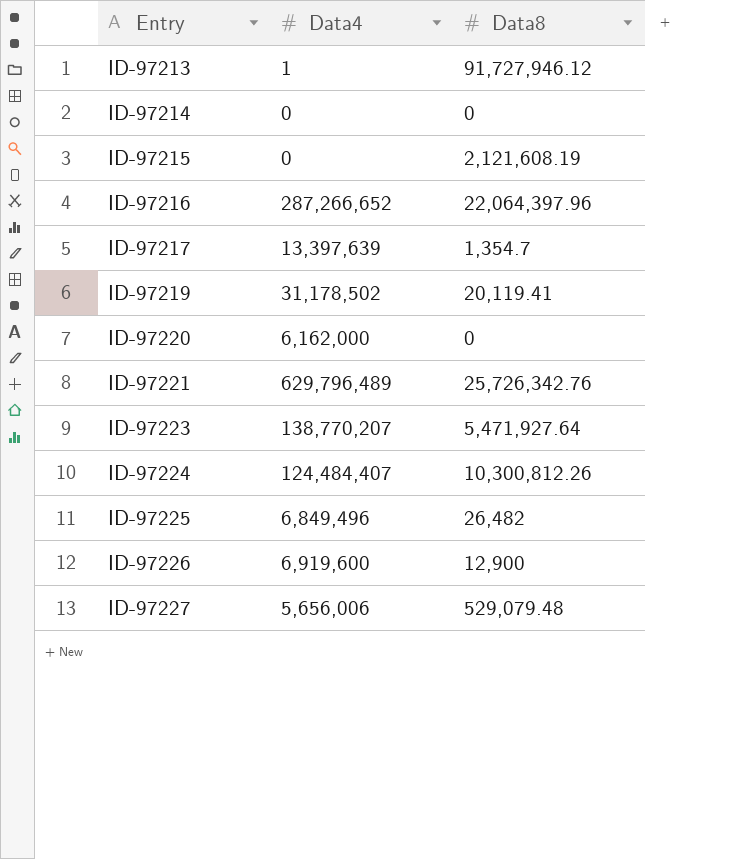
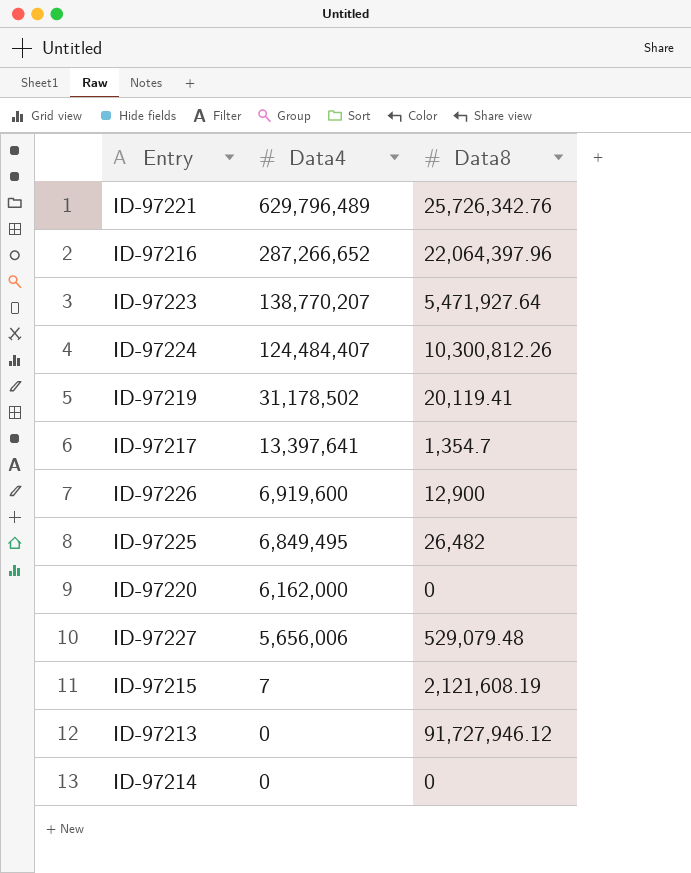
row order: Entry ascending -> Data4 descending
ID-97217 | Data4: 13,397,639 -> 13,397,641
ID-97225 | Data4: 6,849,496 -> 6,849,495
ID-97215 | Data4: 0 -> 7
ID-97213 | Data4: 1 -> 0

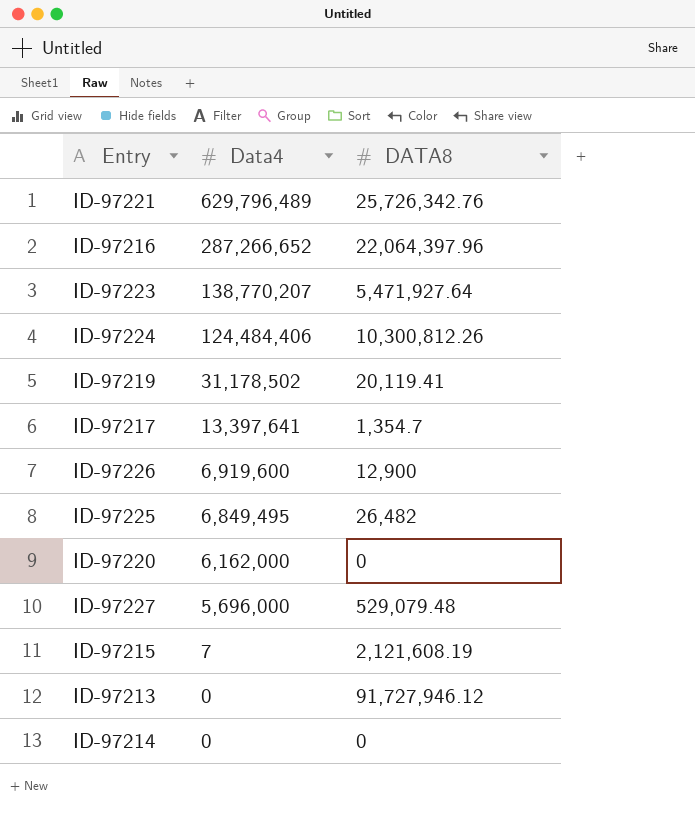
column name: Data8 -> DATA8
ID-97224 | Data4: 124,484,407 -> 124,484,406
ID-97227 | Data4: 5,656,006 -> 5,696,000

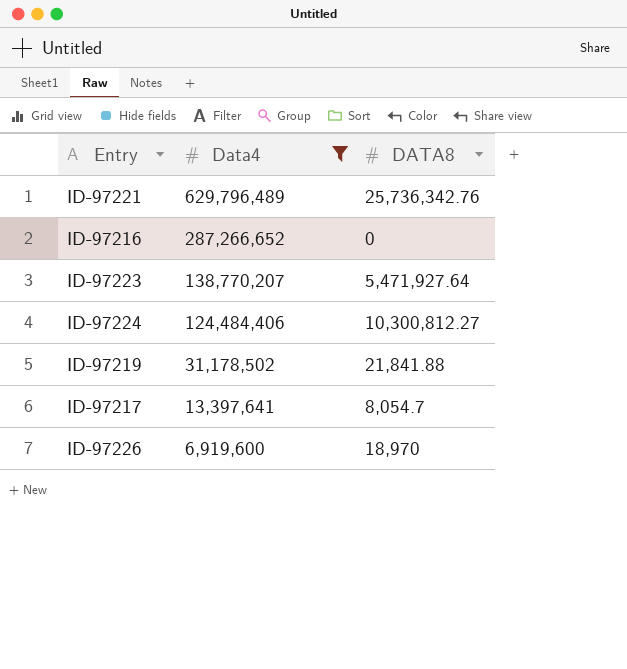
filter: none -> Data4 >= 6,919,600
ID-97221 | DATA8: 25,726,342.76 -> 25,736,342.76
ID-97216 | DATA8: 22,064,397.96 -> 0
ID-97224 | DATA8: 10,300,812.26 -> 10,300,812.27
ID-97219 | DATA8: 20,119.41 -> 21,841.88
ID-97217 | DATA8: 1,354.7 -> 8,054.7
ID-97226 | DATA8: 12,900 -> 18,970

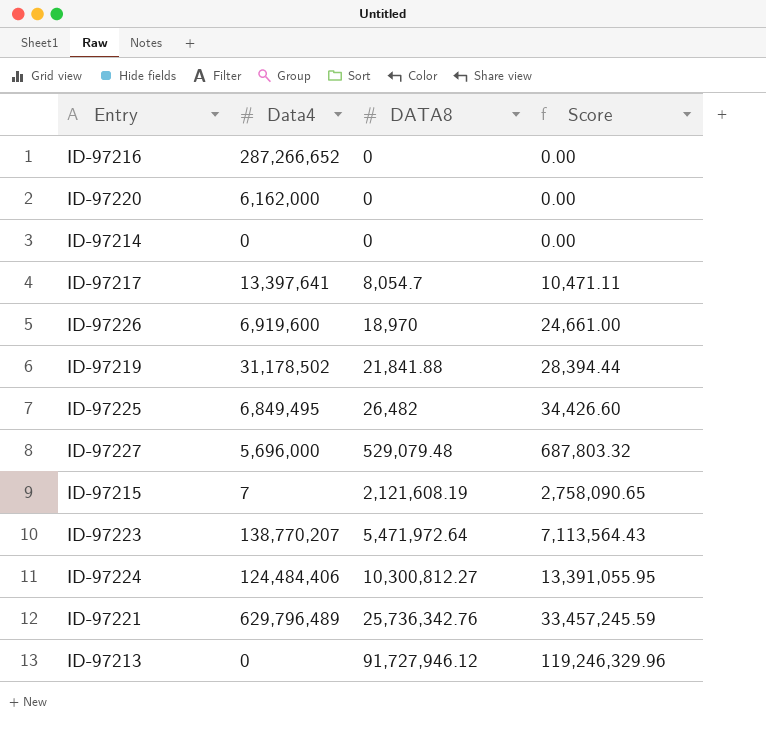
filter: Data4 >= 6,919,600 -> none
row order: Data4 descending -> DATA8 ascending
column Score | formula: none -> [DATA8] * 1.3
ID-97223 | DATA8: 5,471,927.64 -> 5,471,972.64

